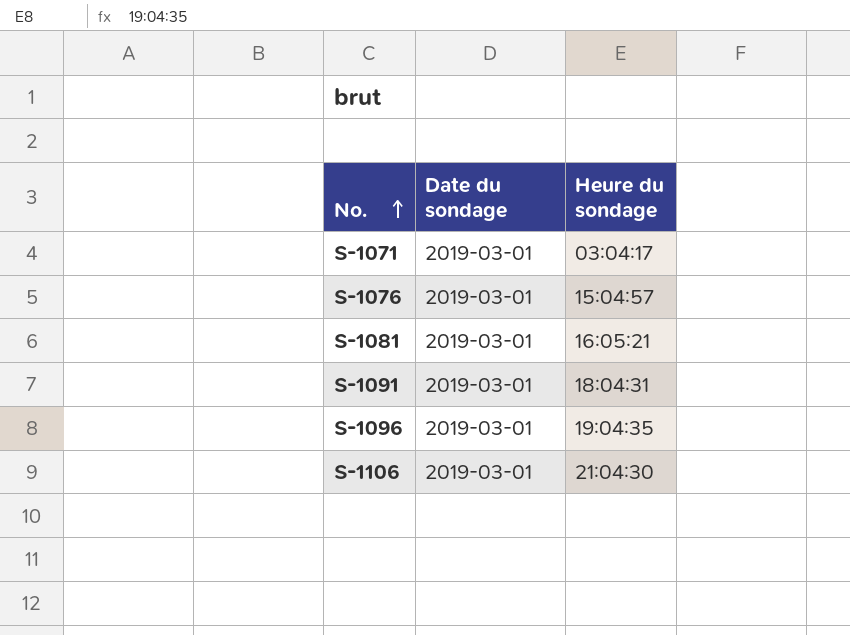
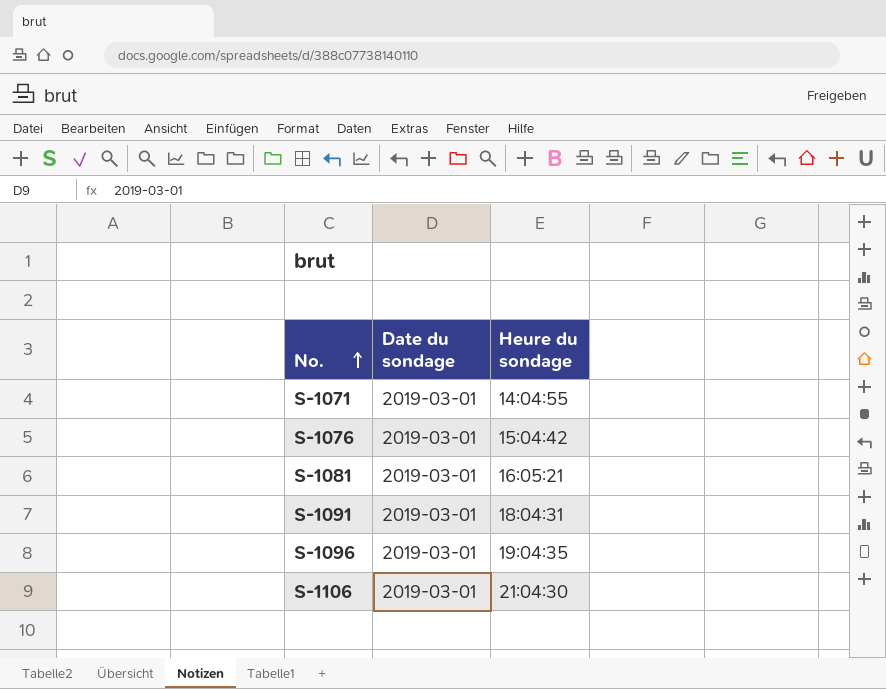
S-1071 | Heure du sondage: 03:04:17 -> 14:04:55
S-1076 | Heure du sondage: 15:04:57 -> 15:04:42

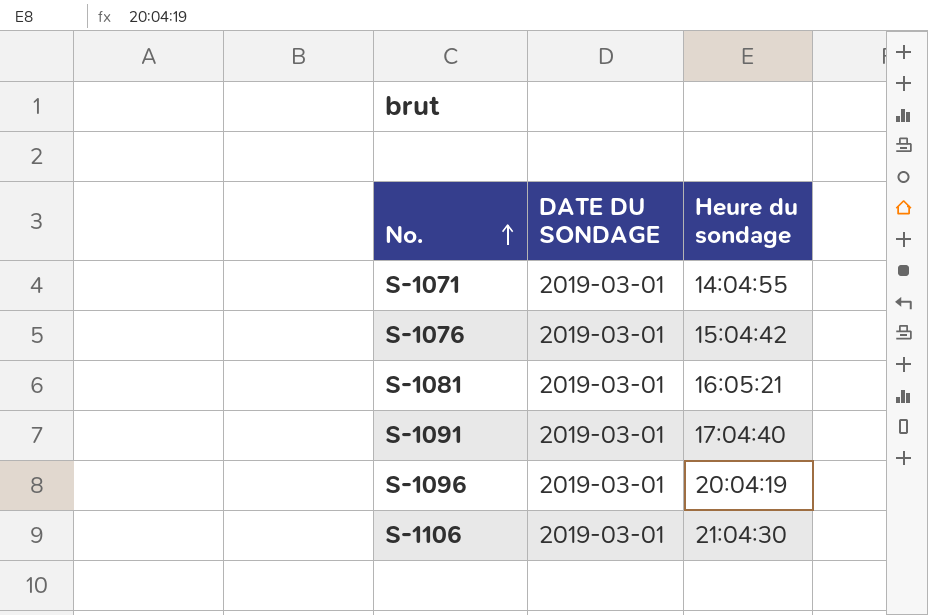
column name: Date du sondage -> DATE DU SONDAGE
S-1091 | Heure du sondage: 18:04:31 -> 17:04:40
S-1096 | Heure du sondage: 19:04:35 -> 20:04:19

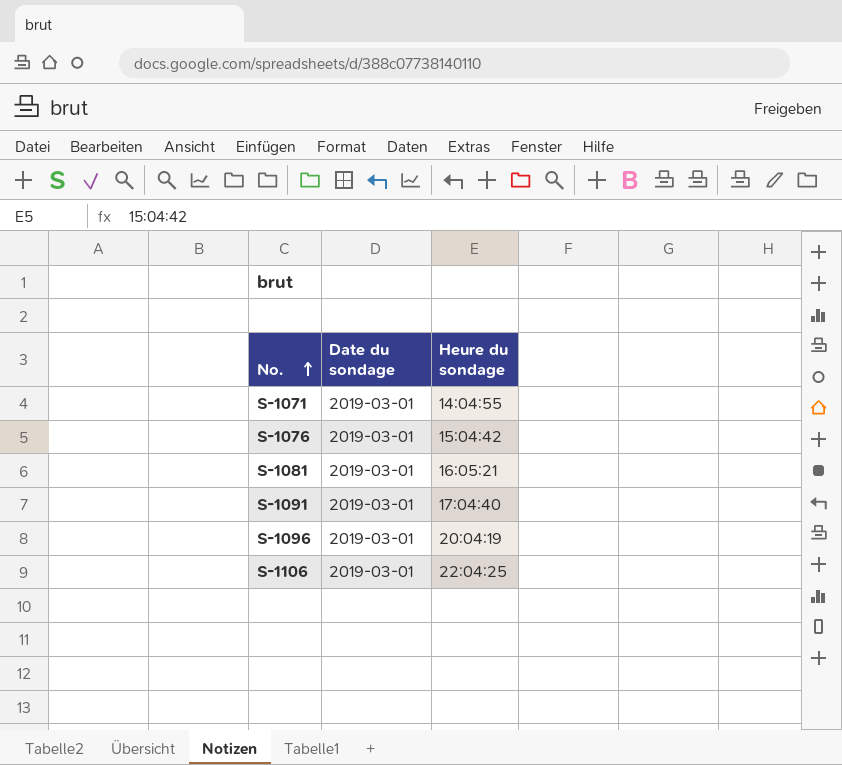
column name: DATE DU SONDAGE -> Date du sondage
S-1106 | Heure du sondage: 21:04:30 -> 22:04:25

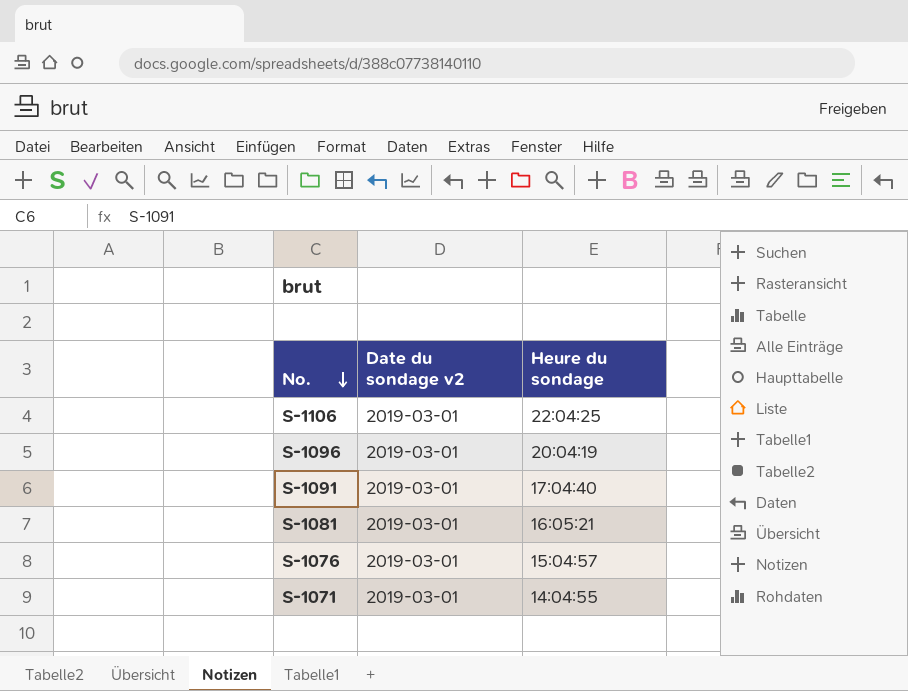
row order: No. ascending -> No. descending
column name: Date du sondage -> Date du sondage v2
S-1076 | Heure du sondage: 15:04:42 -> 15:04:57

